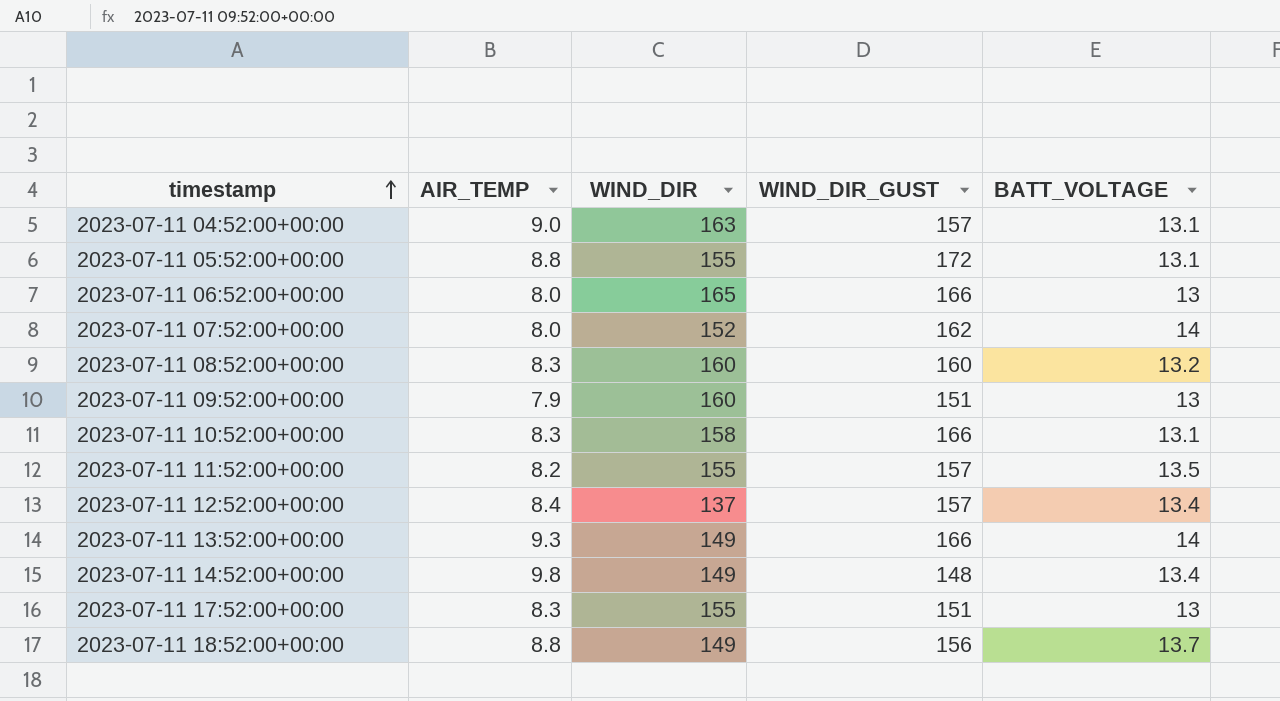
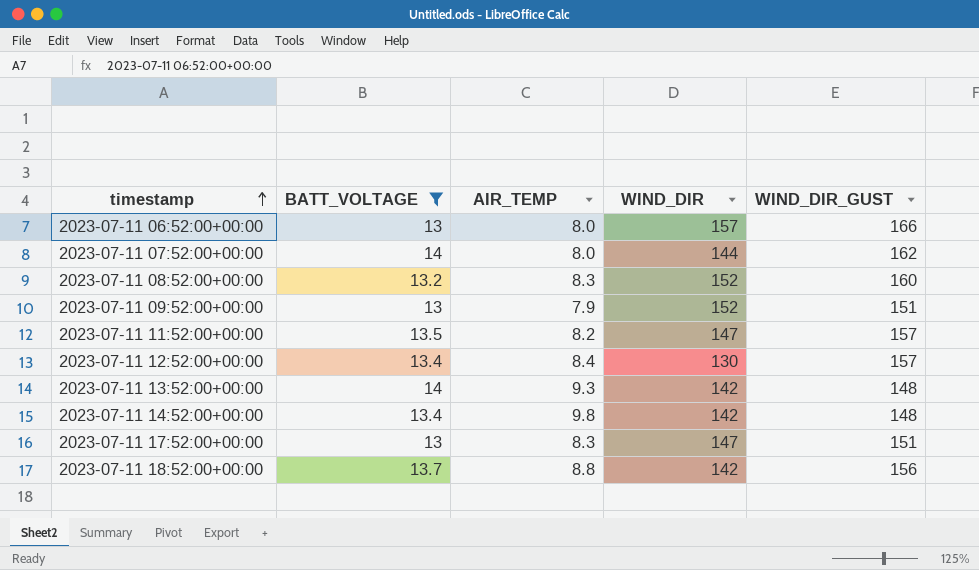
filter: none -> BATT_VOLTAGE != 13.1
column BATT_VOLTAGE | position: 5 -> 2
2023-07-11 06:52:00+00:00 | WIND_DIR: 165 -> 157
2023-07-11 07:52:00+00:00 | WIND_DIR: 152 -> 144
2023-07-11 08:52:00+00:00 | WIND_DIR: 160 -> 152
2023-07-11 09:52:00+00:00 | WIND_DIR: 160 -> 152
2023-07-11 11:52:00+00:00 | WIND_DIR: 155 -> 147
2023-07-11 12:52:00+00:00 | WIND_DIR: 137 -> 130
2023-07-11 13:52:00+00:00 | WIND_DIR: 149 -> 142
2023-07-11 13:52:00+00:00 | WIND_DIR_GUST: 166 -> 148
2023-07-11 14:52:00+00:00 | WIND_DIR: 149 -> 142
2023-07-11 17:52:00+00:00 | WIND_DIR: 155 -> 147
2023-07-11 18:52:00+00:00 | WIND_DIR: 149 -> 142

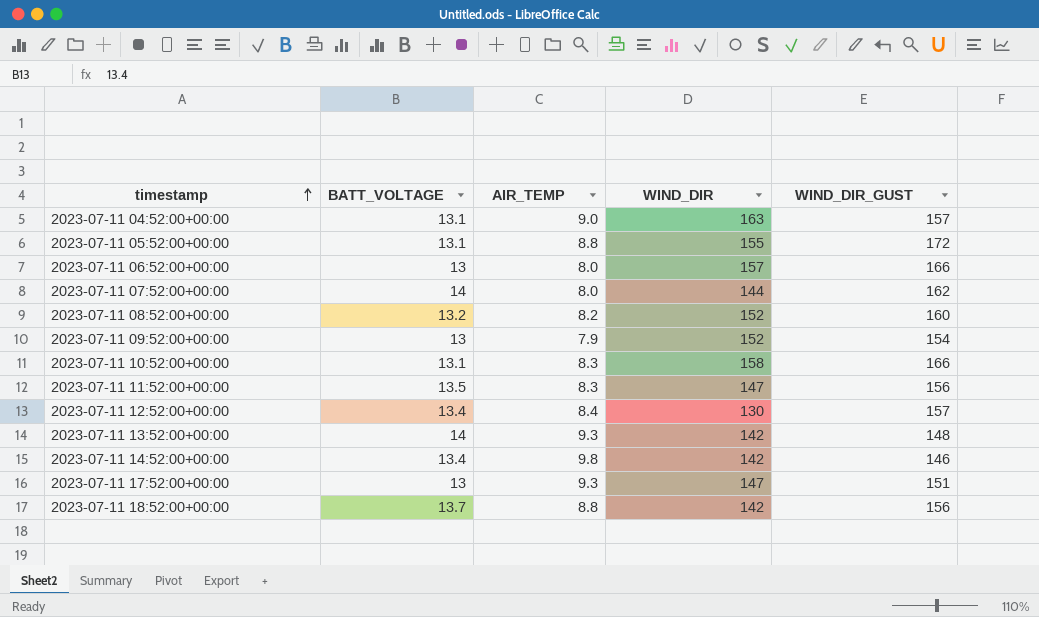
filter: BATT_VOLTAGE != 13.1 -> none
2023-07-11 08:52:00+00:00 | AIR_TEMP: 8.3 -> 8.2
2023-07-11 09:52:00+00:00 | WIND_DIR_GUST: 151 -> 154
2023-07-11 11:52:00+00:00 | AIR_TEMP: 8.2 -> 8.3
2023-07-11 11:52:00+00:00 | WIND_DIR_GUST: 157 -> 156
2023-07-11 14:52:00+00:00 | WIND_DIR_GUST: 148 -> 146
2023-07-11 17:52:00+00:00 | AIR_TEMP: 8.3 -> 9.3

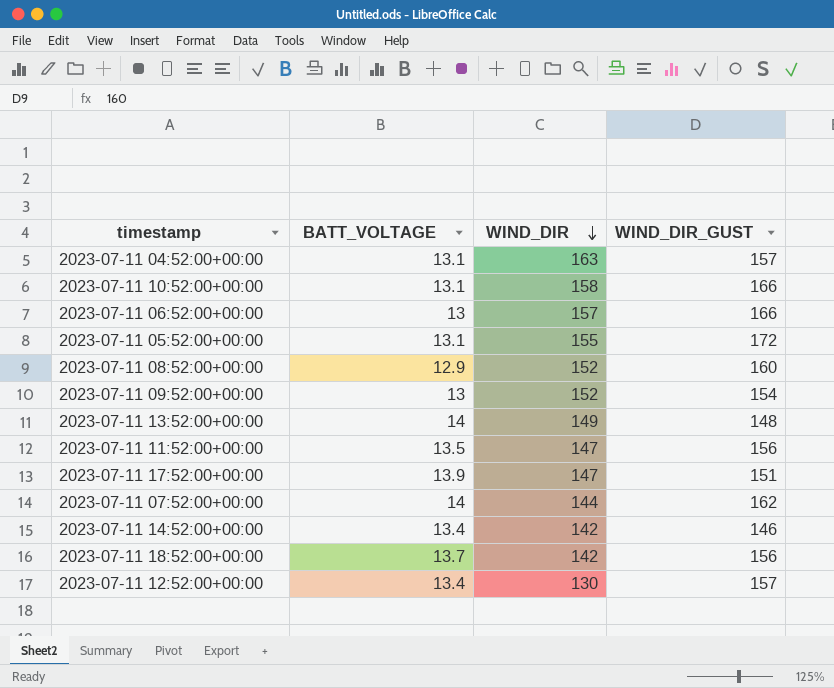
row order: timestamp ascending -> WIND_DIR descending
column AIR_TEMP | position: 3 -> none
2023-07-11 08:52:00+00:00 | BATT_VOLTAGE: 13.2 -> 12.9
2023-07-11 13:52:00+00:00 | WIND_DIR: 142 -> 149
2023-07-11 17:52:00+00:00 | BATT_VOLTAGE: 13 -> 13.9

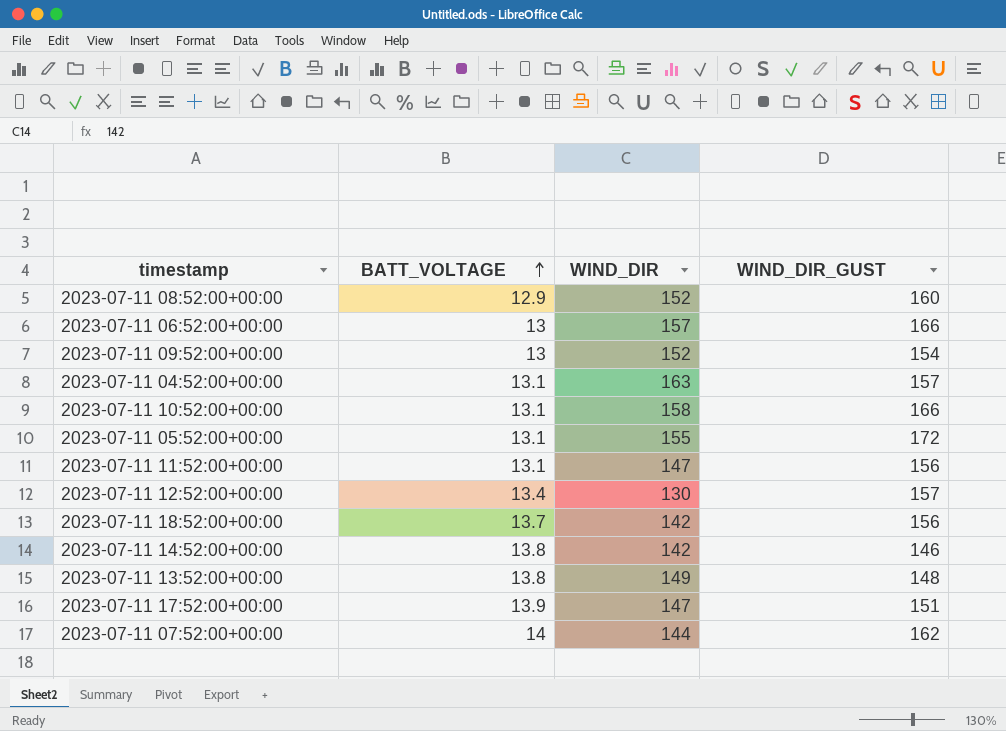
row order: WIND_DIR descending -> BATT_VOLTAGE ascending
2023-07-11 11:52:00+00:00 | BATT_VOLTAGE: 13.5 -> 13.1
2023-07-11 14:52:00+00:00 | BATT_VOLTAGE: 13.4 -> 13.8
2023-07-11 13:52:00+00:00 | BATT_VOLTAGE: 14 -> 13.8

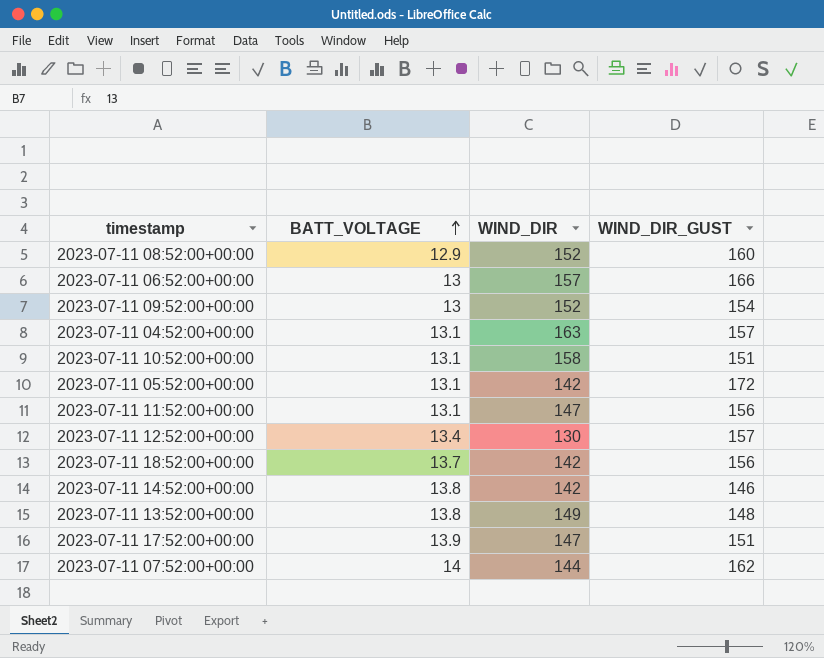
2023-07-11 10:52:00+00:00 | WIND_DIR_GUST: 166 -> 151
2023-07-11 05:52:00+00:00 | WIND_DIR: 155 -> 142

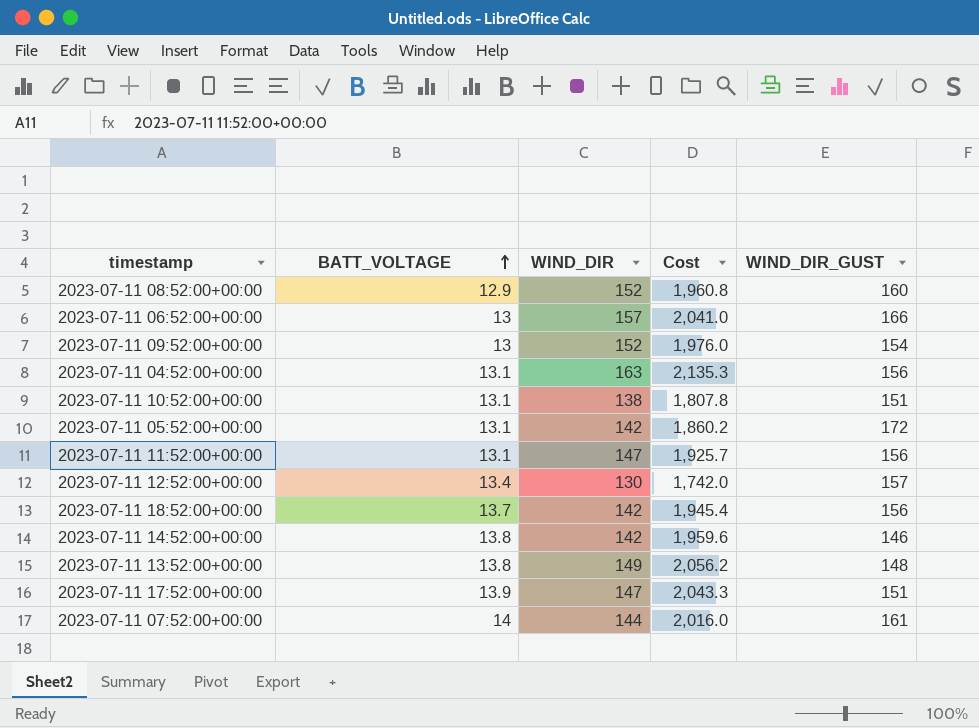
column Cost | formula: none -> [BATT_VOLTAGE] * [WIND_DIR]
2023-07-11 04:52:00+00:00 | WIND_DIR_GUST: 157 -> 156
2023-07-11 10:52:00+00:00 | WIND_DIR: 158 -> 138
2023-07-11 07:52:00+00:00 | WIND_DIR_GUST: 162 -> 161

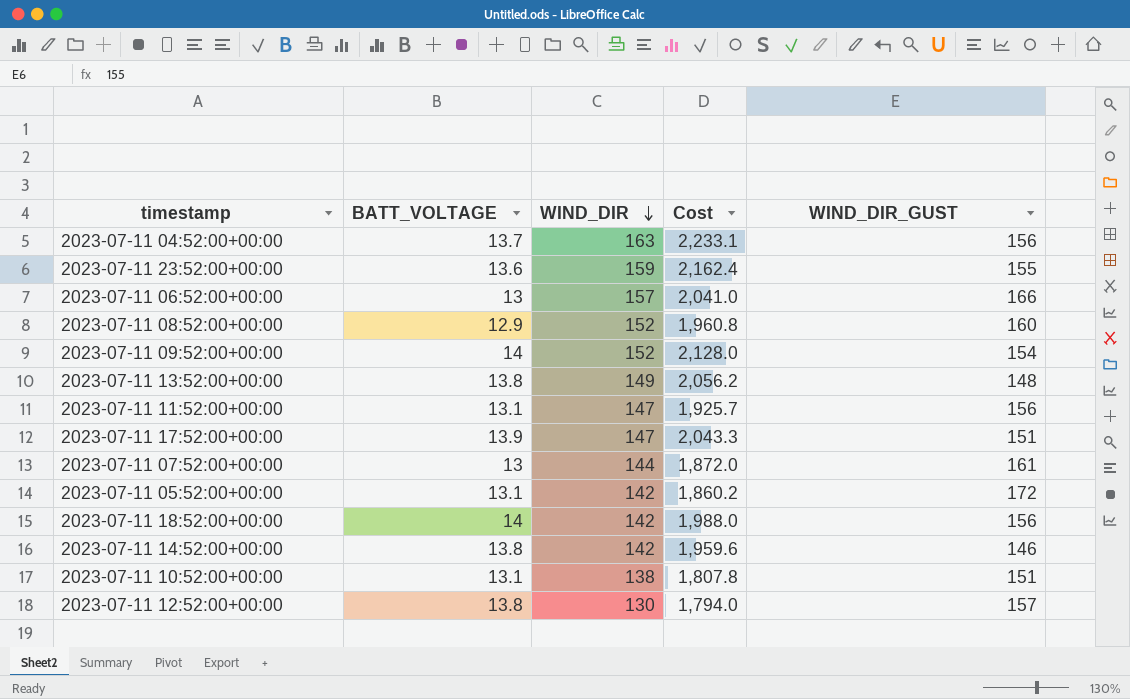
row order: BATT_VOLTAGE ascending -> WIND_DIR descending
2023-07-11 04:52:00+00:00 | BATT_VOLTAGE: 13.1 -> 13.7
2023-07-11 04:52:00+00:00 | Cost: 2,135.3 -> 2,233.1
row 2023-07-11 23:52:00+00:00: none -> 13.6 | 159 | 2,162.4 | 155
2023-07-11 09:52:00+00:00 | BATT_VOLTAGE: 13 -> 14
2023-07-11 09:52:00+00:00 | Cost: 1,976.0 -> 2,128.0
2023-07-11 07:52:00+00:00 | BATT_VOLTAGE: 14 -> 13
2023-07-11 07:52:00+00:00 | Cost: 2,016.0 -> 1,872.0
2023-07-11 18:52:00+00:00 | BATT_VOLTAGE: 13.7 -> 14
2023-07-11 18:52:00+00:00 | Cost: 1,945.4 -> 1,988.0
2023-07-11 12:52:00+00:00 | BATT_VOLTAGE: 13.4 -> 13.8
2023-07-11 12:52:00+00:00 | Cost: 1,742.0 -> 1,794.0

